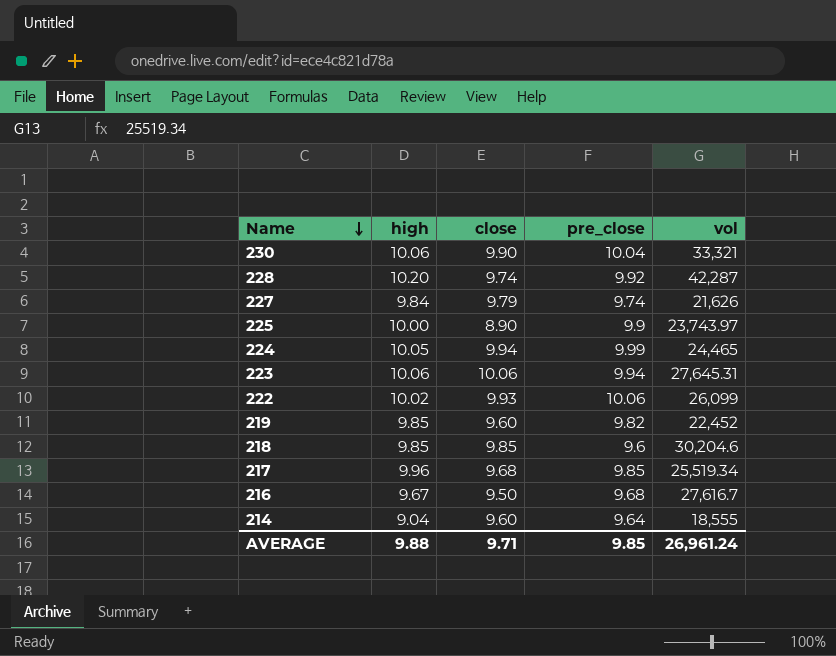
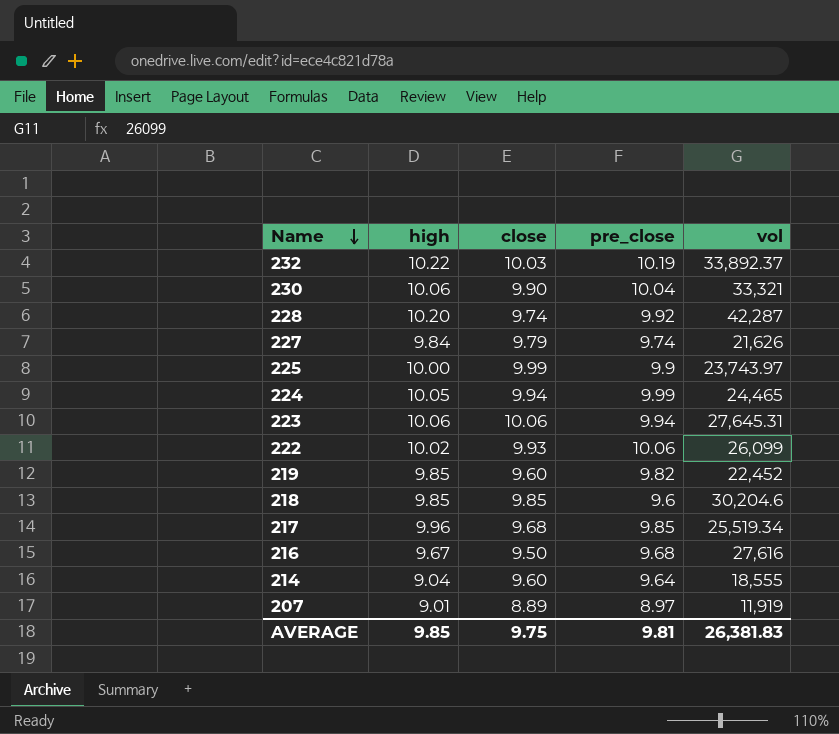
row 232: none -> 10.22 | 10.03 | 10.19 | 33,892.37
225 | close: 8.90 -> 9.99
216 | vol: 27,616.7 -> 27,616
row 207: none -> 9.01 | 8.89 | 8.97 | 11,919
AVERAGE | high: 9.88 -> 9.85
AVERAGE | close: 9.71 -> 9.75
AVERAGE | pre_close: 9.85 -> 9.81
AVERAGE | vol: 26,961.24 -> 26,381.83

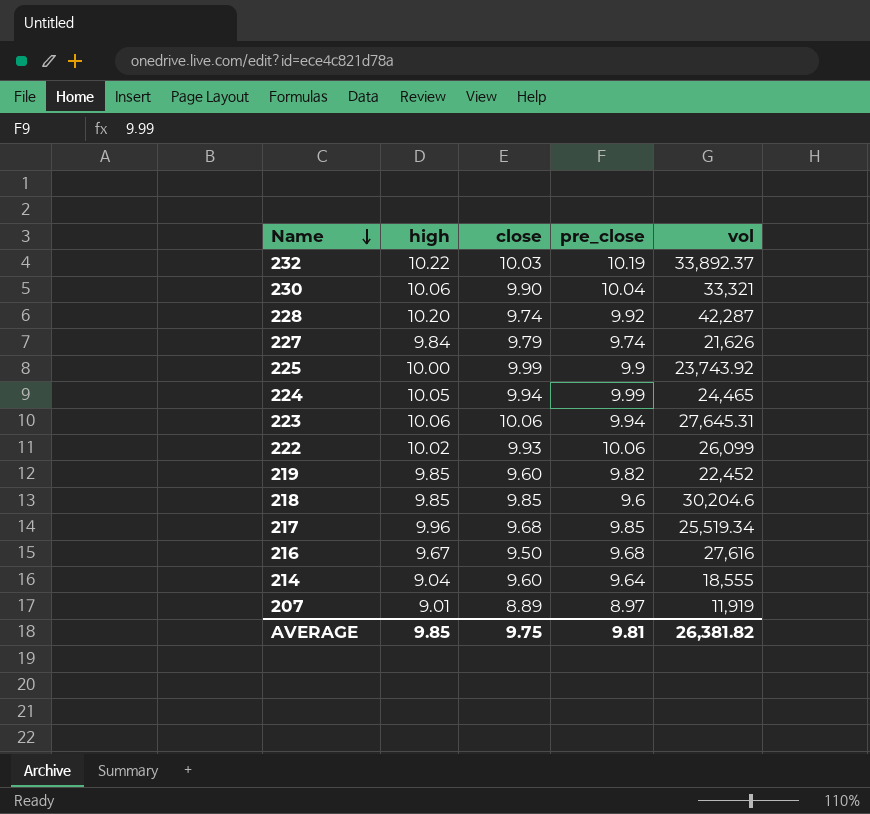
225 | vol: 23,743.97 -> 23,743.92
AVERAGE | vol: 26,381.83 -> 26,381.82

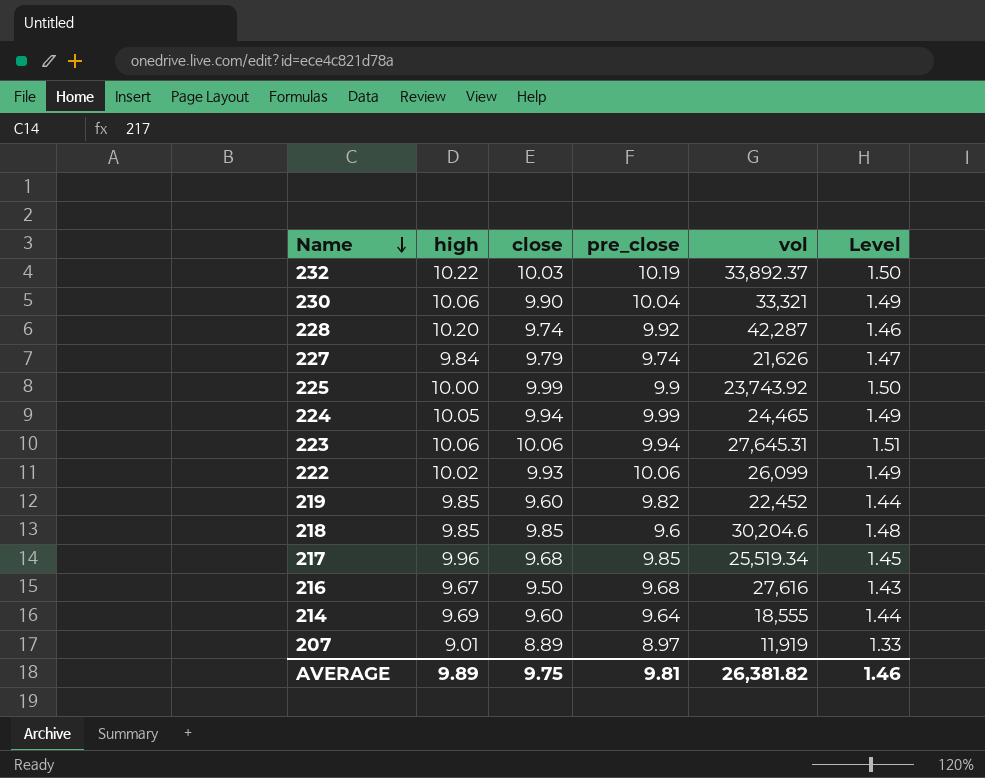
column Level | formula: none -> [close] * 0.15
214 | high: 9.04 -> 9.69
AVERAGE | high: 9.85 -> 9.89

